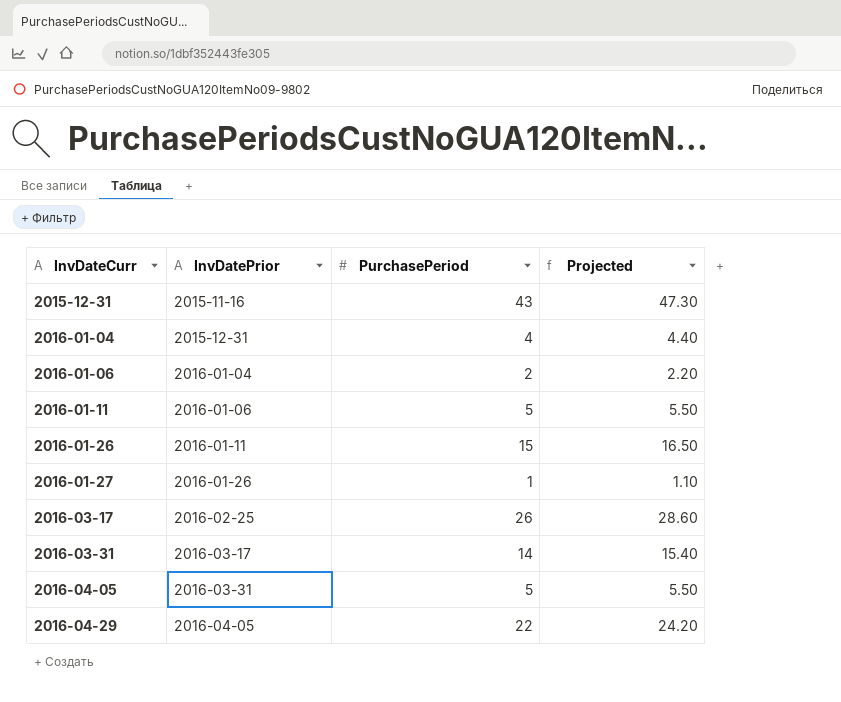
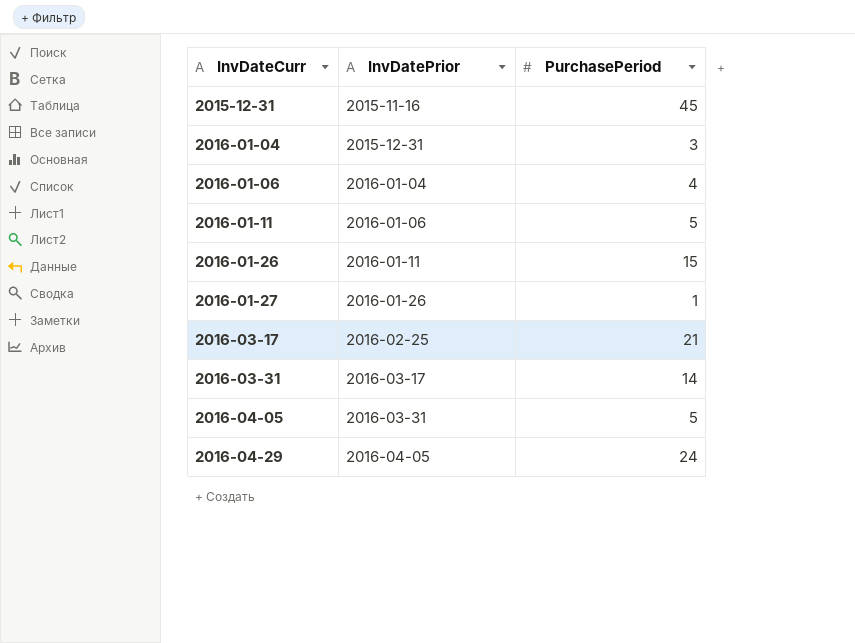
column Projected | formula: [PurchasePeriod] * 1.1 -> none
2015-12-31 | PurchasePeriod: 43 -> 45
2016-01-04 | PurchasePeriod: 4 -> 3
2016-01-06 | PurchasePeriod: 2 -> 4
2016-03-17 | PurchasePeriod: 26 -> 21
2016-04-29 | PurchasePeriod: 22 -> 24

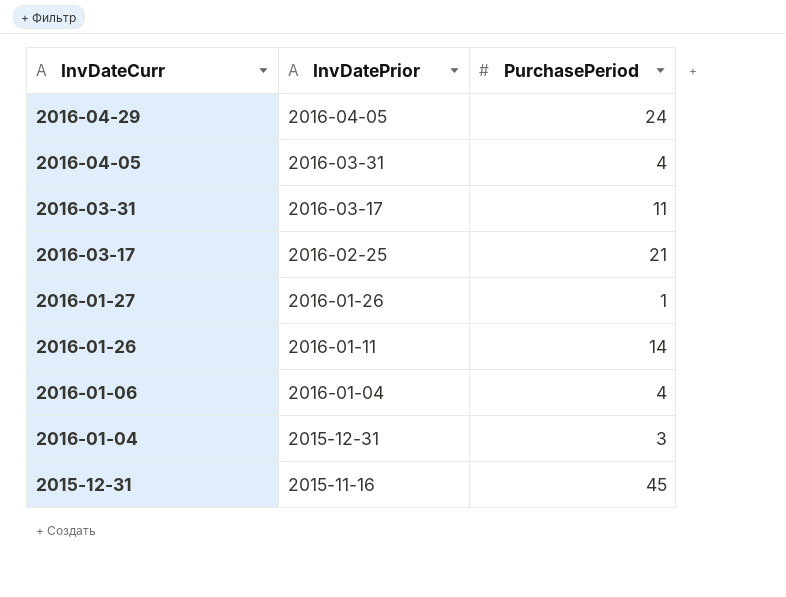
row order: InvDateCurr ascending -> InvDateCurr descending
row 2016-01-11: 2016-01-06 | 5 -> none
2016-04-05 | PurchasePeriod: 5 -> 4
2016-03-31 | PurchasePeriod: 14 -> 11
2016-01-26 | PurchasePeriod: 15 -> 14

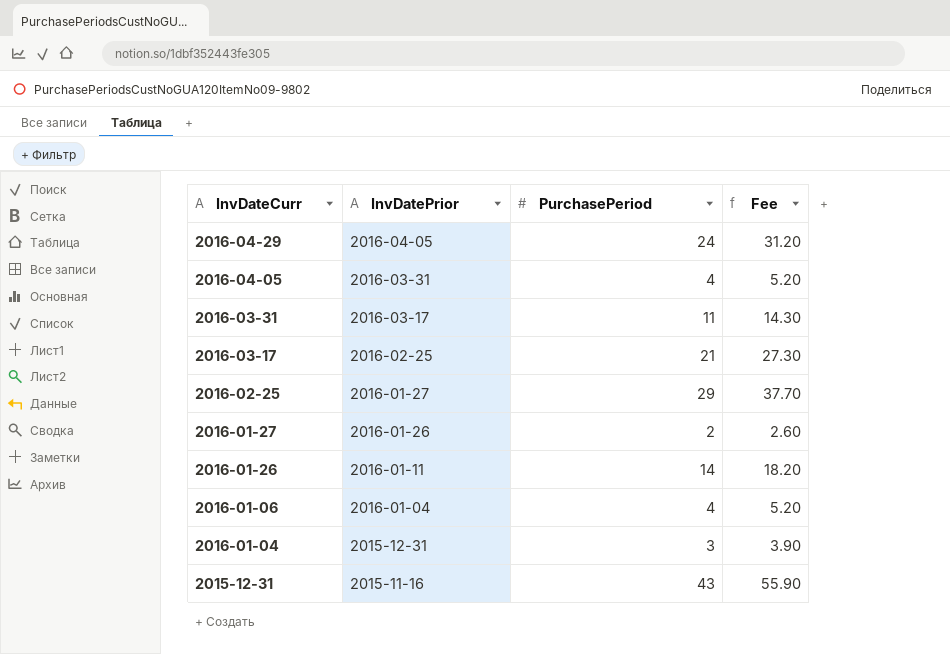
column Fee | formula: none -> [PurchasePeriod] * 1.3
row 2016-02-25: none -> 2016-01-27 | 29 | 37.70
2016-01-27 | PurchasePeriod: 1 -> 2
2015-12-31 | PurchasePeriod: 45 -> 43

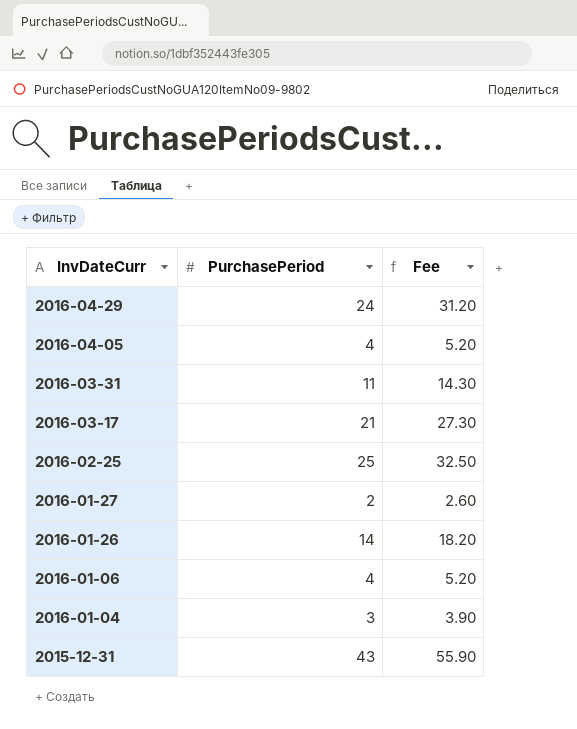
column InvDatePrior | position: 2 -> none
2016-02-25 | PurchasePeriod: 29 -> 25
2016-02-25 | Fee: 37.70 -> 32.50

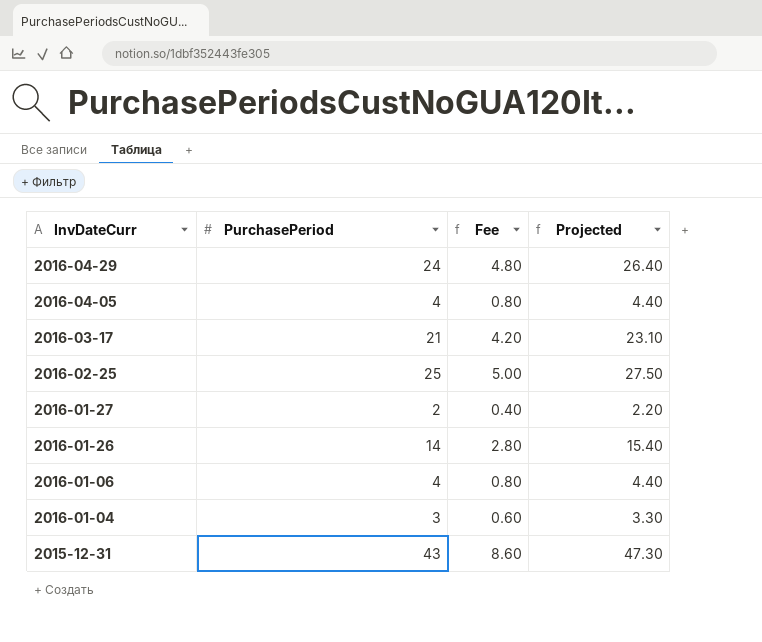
column Fee | formula: [PurchasePeriod] * 1.3 -> [PurchasePeriod] * 0.2
column Projected | formula: none -> [PurchasePeriod] * 1.1
row 2016-03-31: 11 | 14.30 -> none

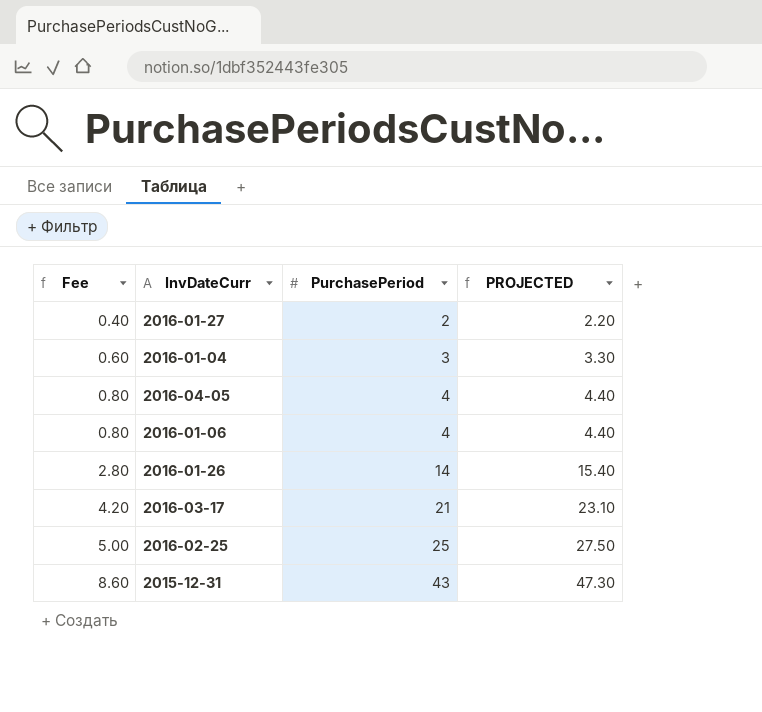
row order: InvDateCurr descending -> Fee ascending
column Fee | position: 3 -> 1
column name: Projected -> PROJECTED
row 2016-04-29: 24 | 4.80 | 26.40 -> none

